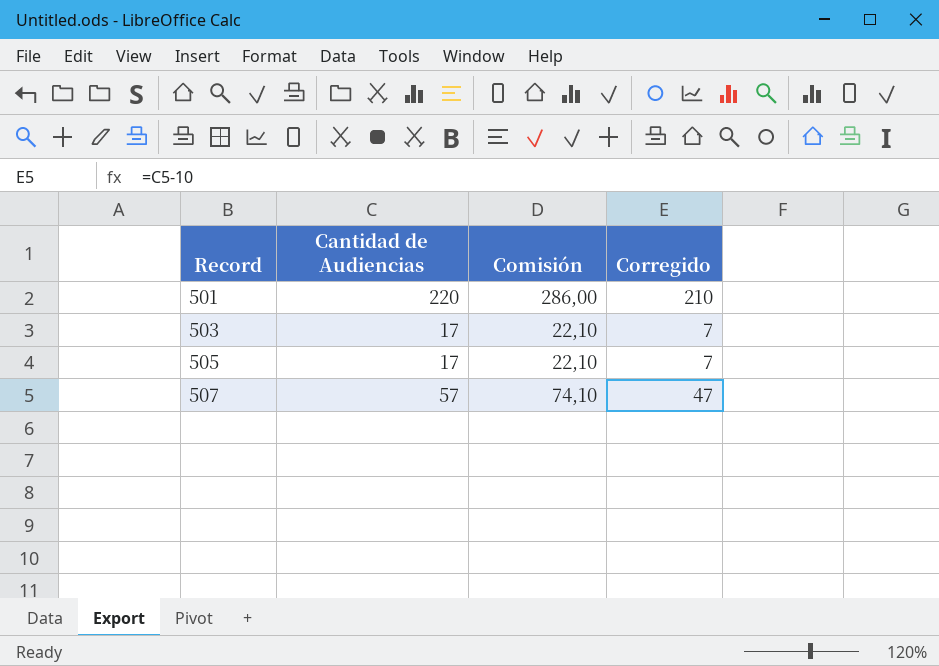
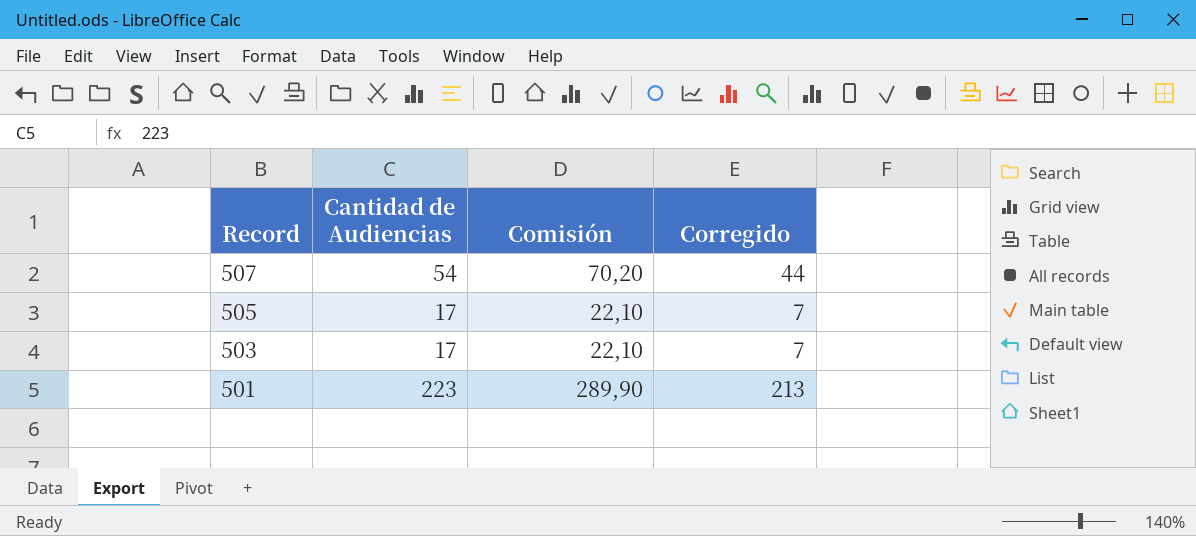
row order: Record ascending -> Record descending
507 | Cantidad de Audiencias: 57 -> 54
507 | Comisión: 74,10 -> 70,20
507 | Corregido: 47 -> 44
501 | Cantidad de Audiencias: 220 -> 223
501 | Comisión: 286,00 -> 289,90
501 | Corregido: 210 -> 213

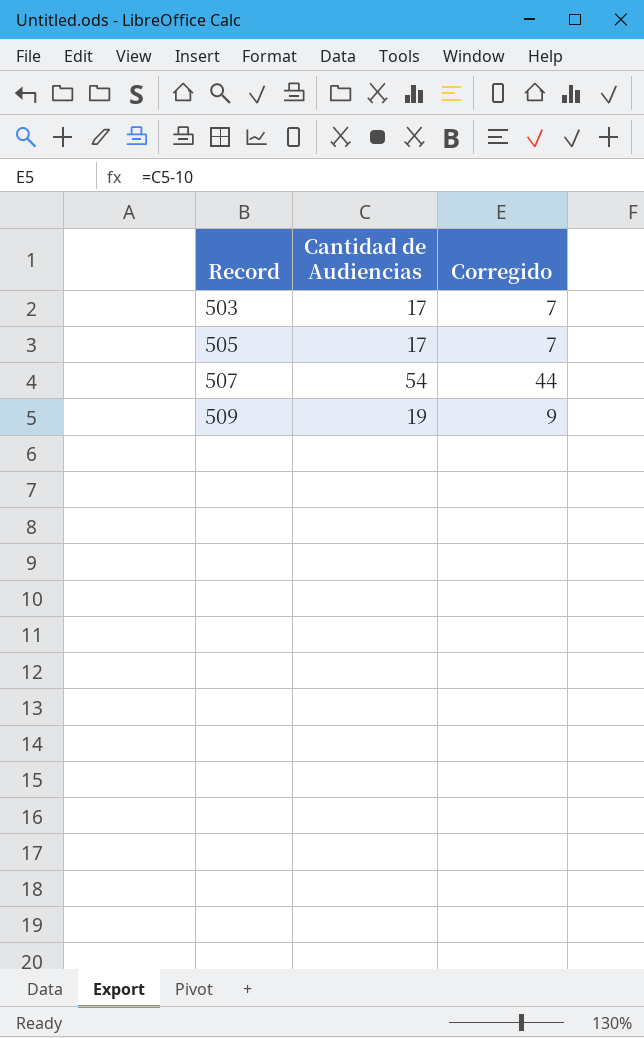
row order: Record descending -> Record ascending
column Comisión | formula: [Cantidad de Audiencias] * 1,3 -> none
row 501: 223 | 289,90 | 213 -> none
row 509: none -> 19 | 9

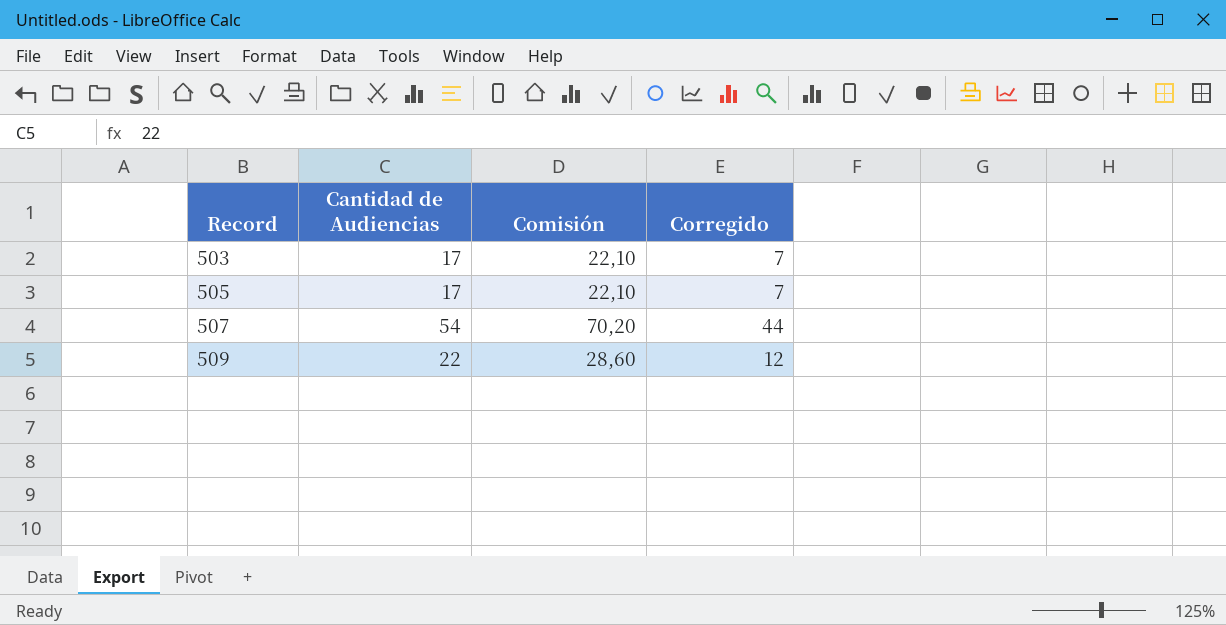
column Comisión | formula: none -> [Cantidad de Audiencias] * 1,3
509 | Cantidad de Audiencias: 19 -> 22
509 | Corregido: 9 -> 12

